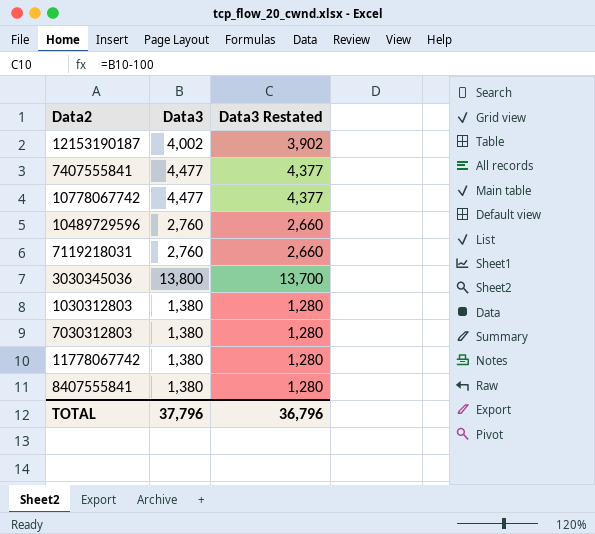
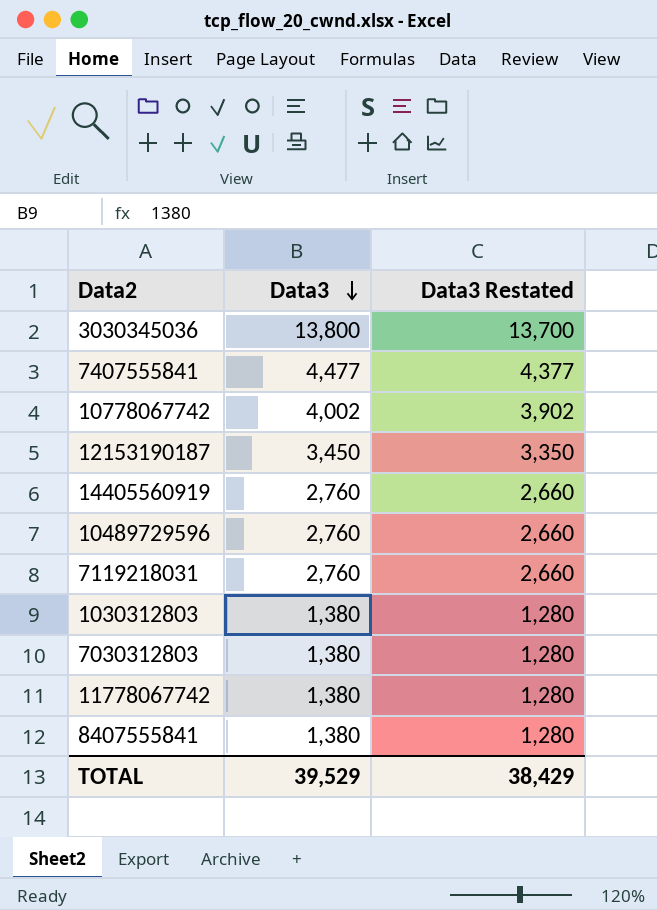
row order: none -> Data3 descending
10778067742 | Data3: 4,477 -> 4,002
10778067742 | Data3 Restated: 4,377 -> 3,902
12153190187 | Data3: 4,002 -> 3,450
12153190187 | Data3 Restated: 3,902 -> 3,350
row 14405560919: none -> 2,760 | 2,660
TOTAL | Data3: 37,796 -> 39,529
TOTAL | Data3 Restated: 36,796 -> 38,429

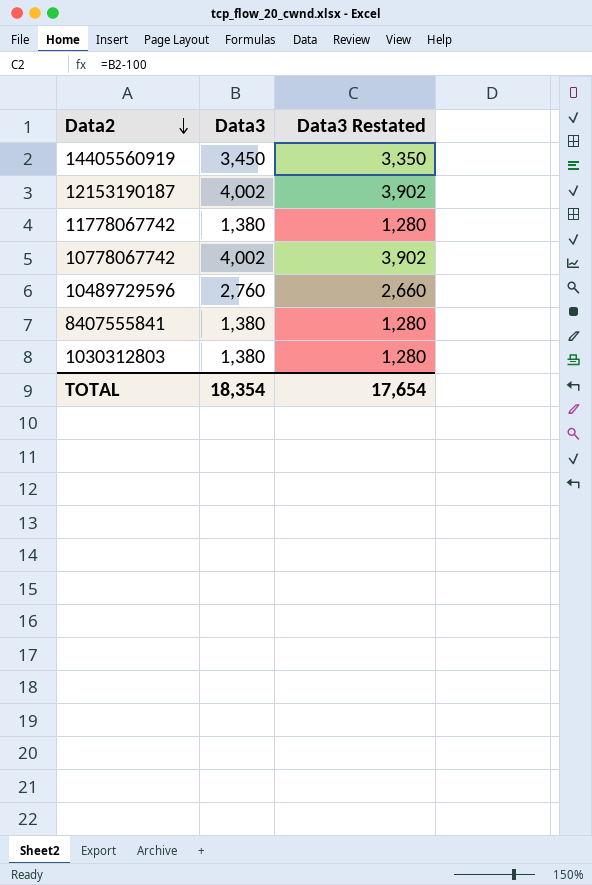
row order: Data3 descending -> Data2 descending
row 3030345036: 13,800 | 13,700 -> none
row 7407555841: 4,477 | 4,377 -> none
row 7119218031: 2,760 | 2,660 -> none
row 7030312803: 1,380 | 1,280 -> none
14405560919 | Data3: 2,760 -> 3,450
14405560919 | Data3 Restated: 2,660 -> 3,350
12153190187 | Data3: 3,450 -> 4,002
12153190187 | Data3 Restated: 3,350 -> 3,902
TOTAL | Data3: 39,529 -> 18,354
TOTAL | Data3 Restated: 38,429 -> 17,654

